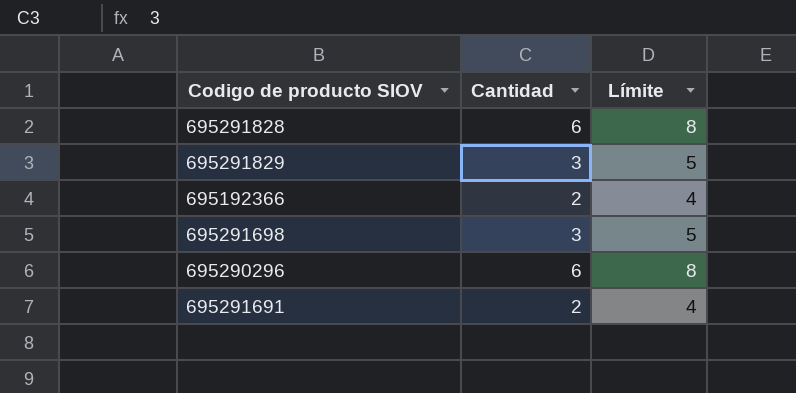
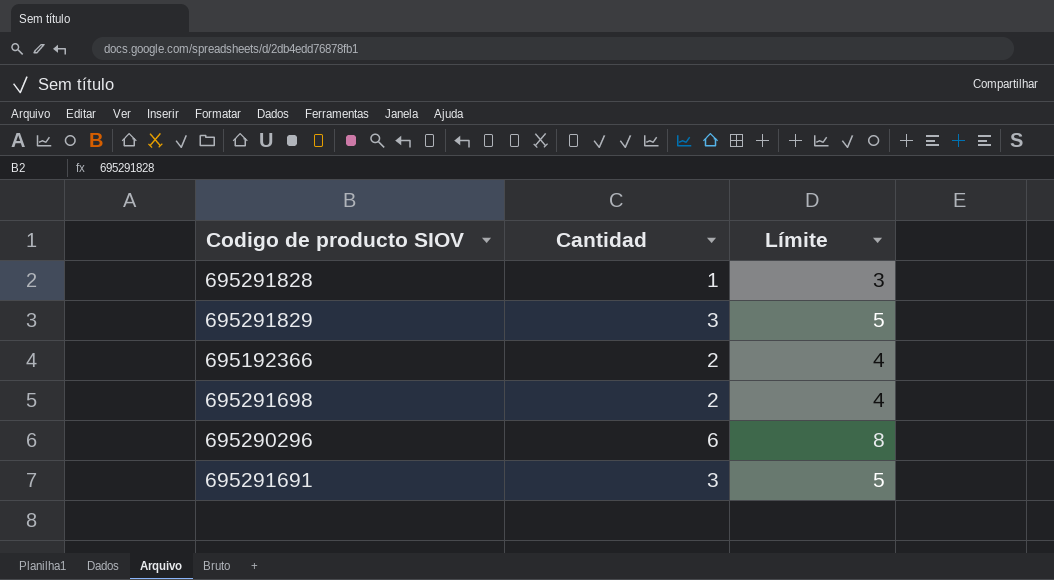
695291828 | Cantidad: 6 -> 1
695291828 | Límite: 8 -> 3
695291698 | Cantidad: 3 -> 2
695291698 | Límite: 5 -> 4
695291691 | Cantidad: 2 -> 3
695291691 | Límite: 4 -> 5

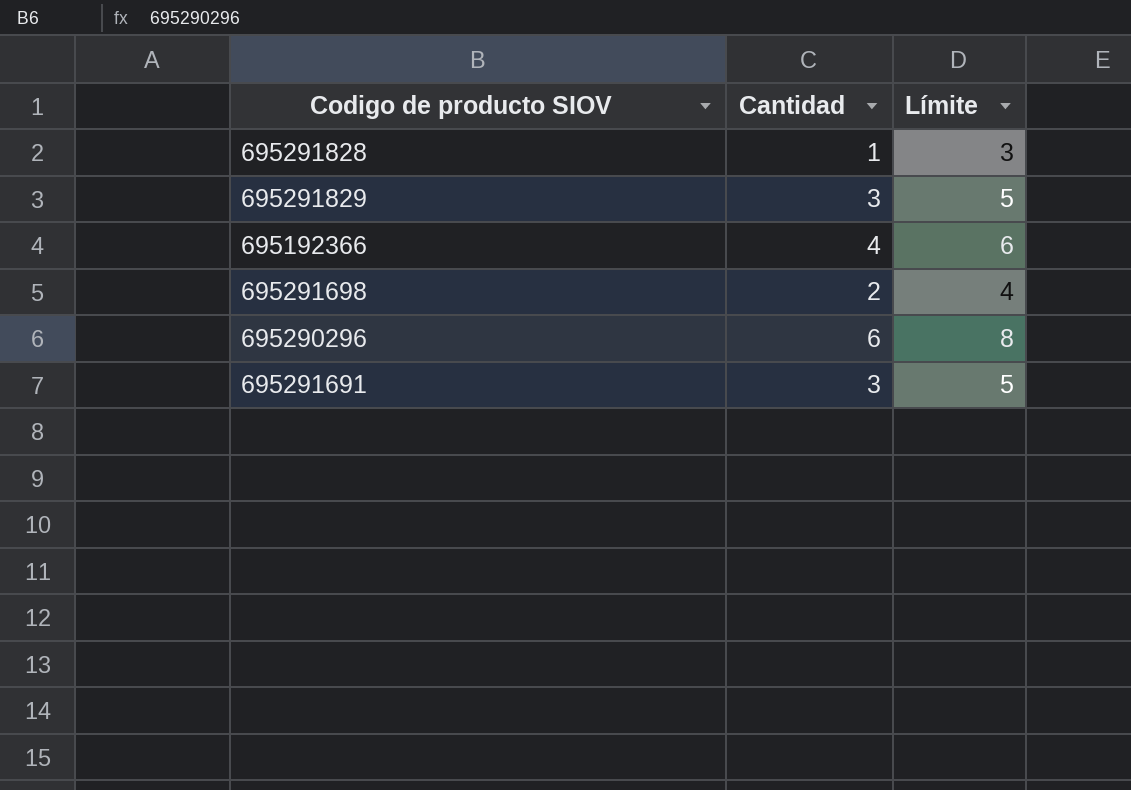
695192366 | Cantidad: 2 -> 4
695192366 | Límite: 4 -> 6

